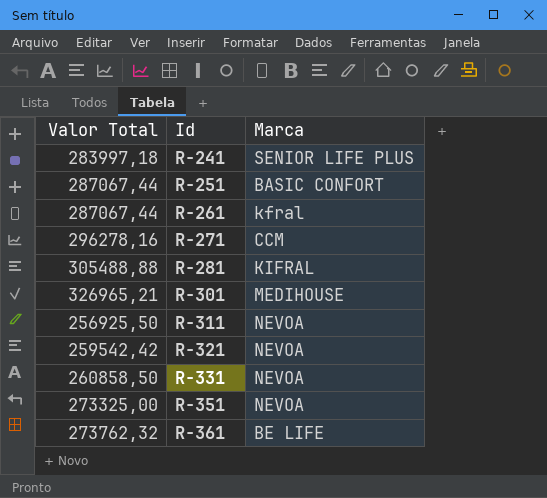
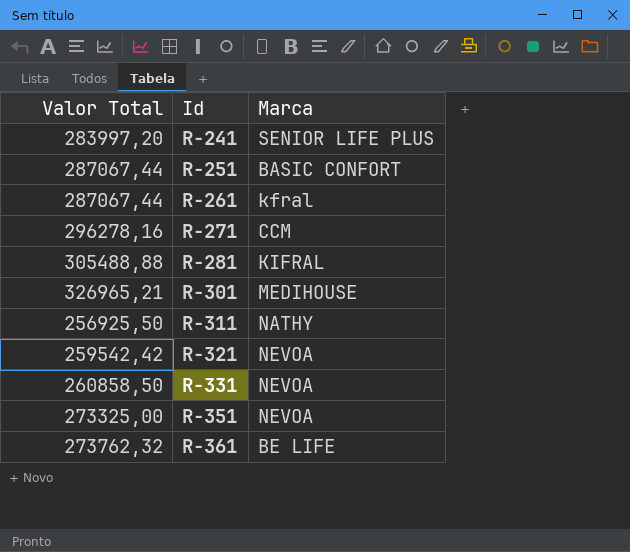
R-241 | Valor Total: 283997,18 -> 283997,20
R-311 | Marca: NEVOA -> NATHY

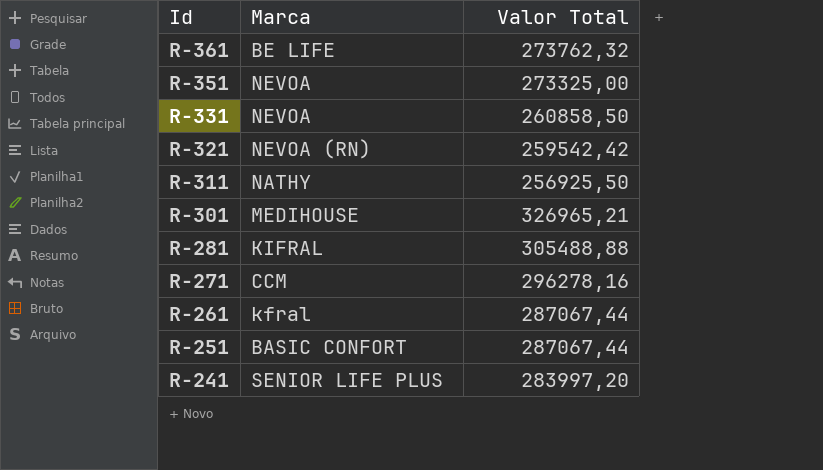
row order: Id ascending -> Id descending
column Valor Total | position: 1 -> 3
R-321 | Marca: NEVOA -> NEVOA (RN)

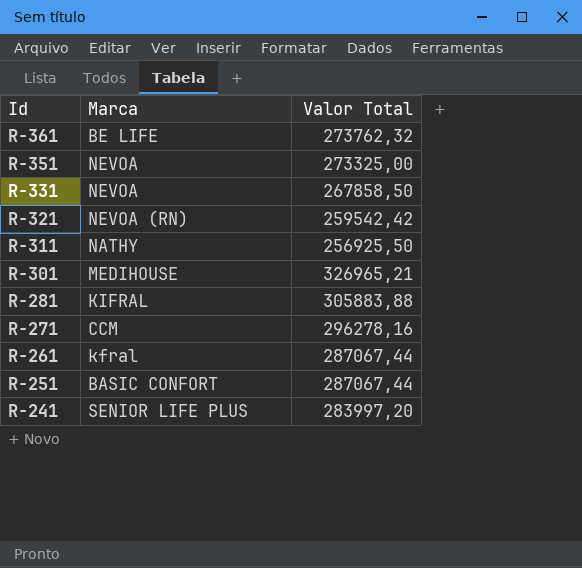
R-331 | Valor Total: 260858,50 -> 267858,50
R-281 | Valor Total: 305488,88 -> 305883,88

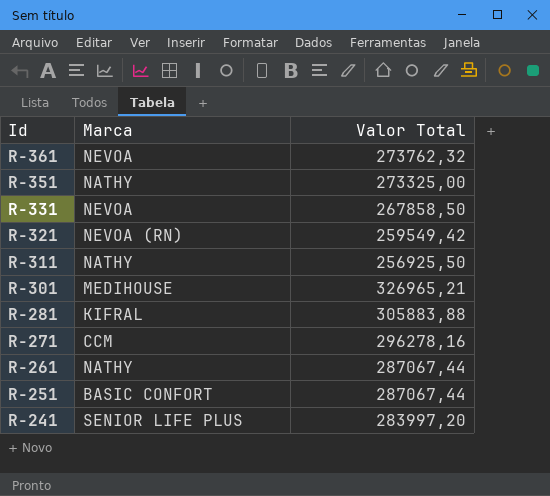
R-361 | Marca: BE LIFE -> NEVOA
R-351 | Marca: NEVOA -> NATHY
R-321 | Valor Total: 259542,42 -> 259549,42
R-261 | Marca: kfral -> NATHY

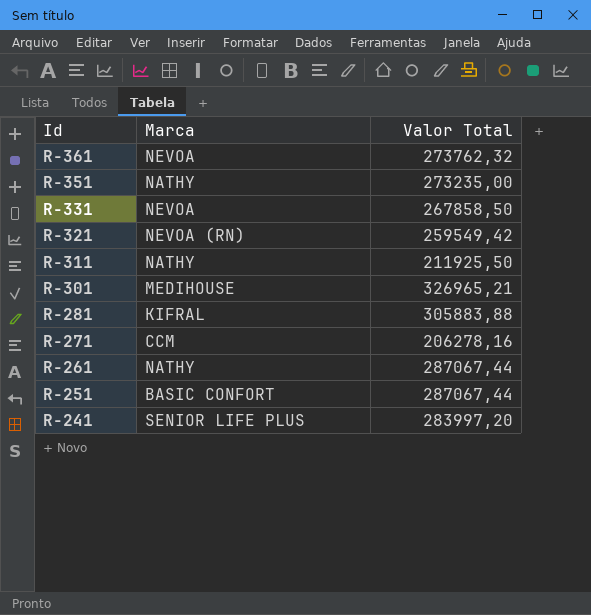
R-351 | Valor Total: 273325,00 -> 273235,00
R-311 | Valor Total: 256925,50 -> 211925,50
R-271 | Valor Total: 296278,16 -> 206278,16

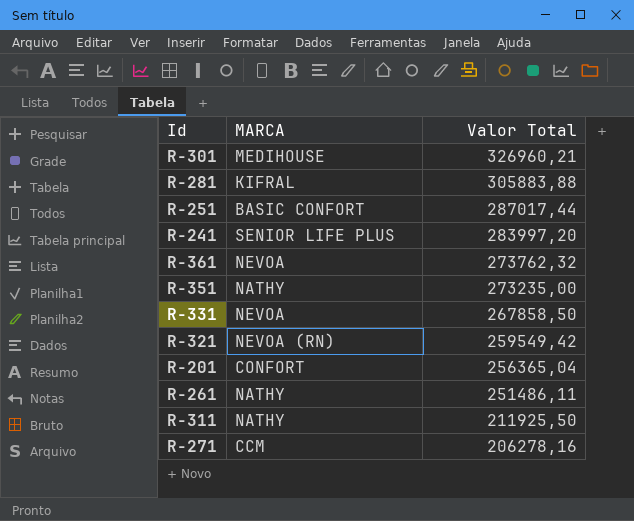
row order: Id descending -> Valor Total descending
column name: Marca -> MARCA
R-301 | Valor Total: 326965,21 -> 326960,21
R-251 | Valor Total: 287067,44 -> 287017,44
row R-201: none -> CONFORT | 256365,04
R-261 | Valor Total: 287067,44 -> 251486,11

